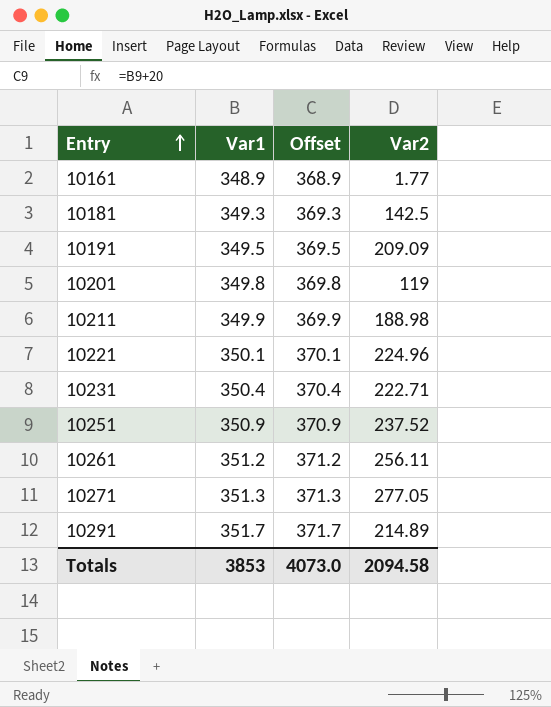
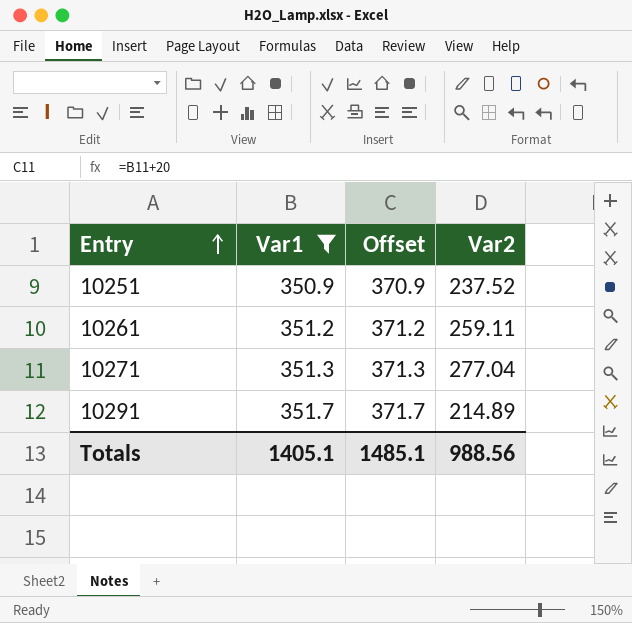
filter: none -> Var1 >= 350.9
10261 | Var2: 256.11 -> 259.11
10271 | Var2: 277.05 -> 277.04
Totals | Var1: 3853 -> 1405.1
Totals | Offset: 4073.0 -> 1485.1
Totals | Var2: 2094.58 -> 988.56

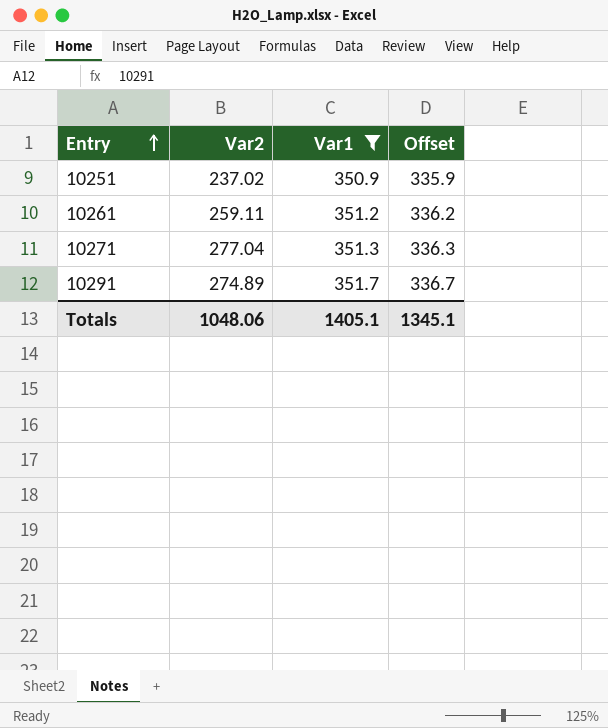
column Var2 | position: 4 -> 2
column Offset | formula: [Var1] + 20 -> [Var1] - 15
10251 | Var2: 237.52 -> 237.02
10291 | Var2: 214.89 -> 274.89
Totals | Var2: 988.56 -> 1048.06
Totals | Offset: 1485.1 -> 1345.1

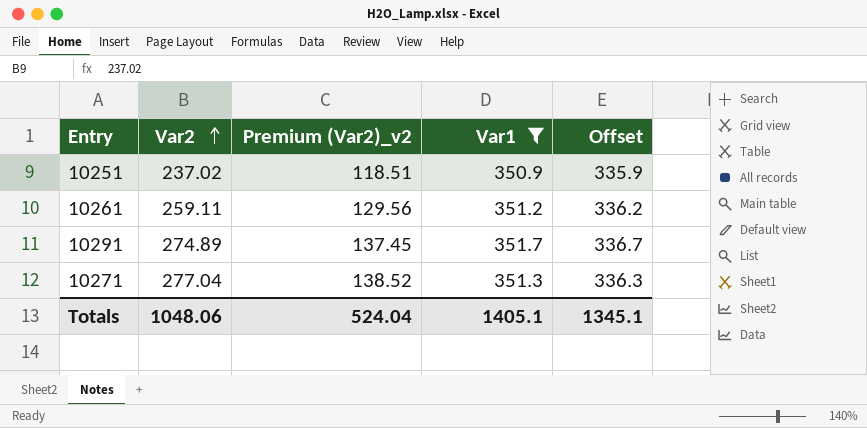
row order: Entry ascending -> Var2 ascending
column Premium (Var2)_v2 | formula: none -> [Var2] * 0.5

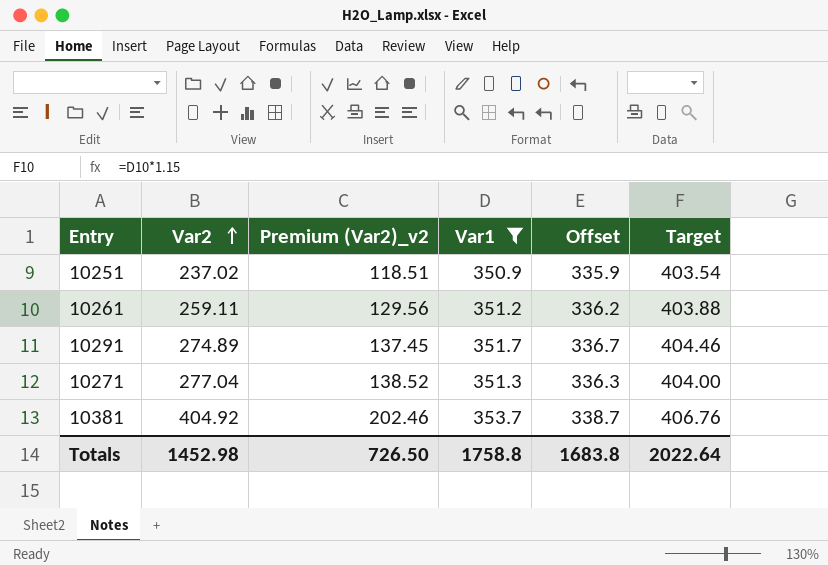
column Target | formula: none -> [Var1] * 1.15
row 10381: none -> 404.92 | 202.46 | 353.7 | 338.7 | 406.76
Totals | Var2: 1048.06 -> 1452.98
Totals | Premium (Var2)_v2: 524.04 -> 726.50
Totals | Var1: 1405.1 -> 1758.8
Totals | Offset: 1345.1 -> 1683.8

